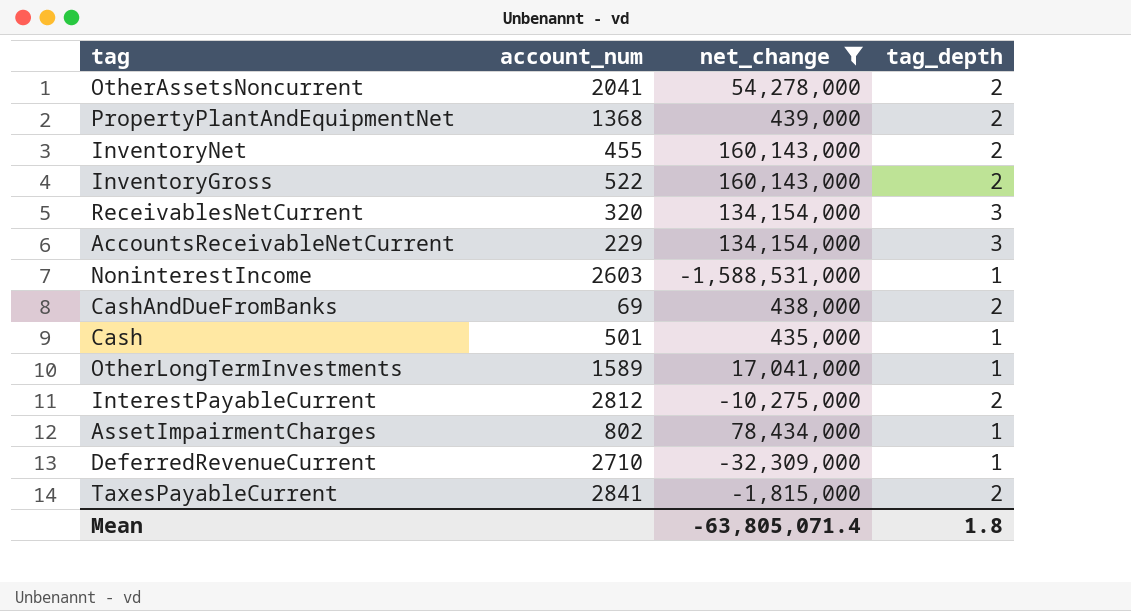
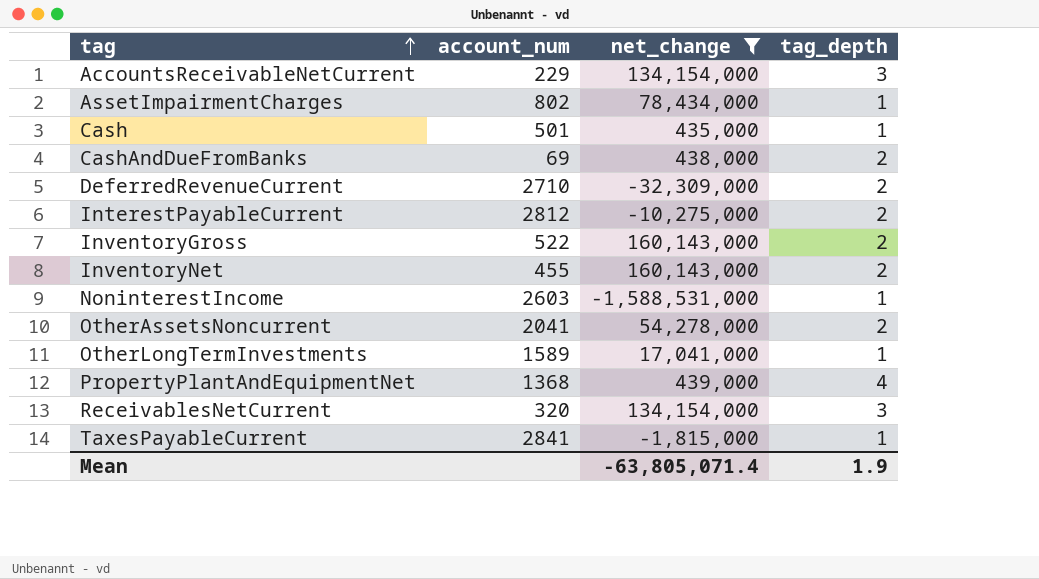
row order: none -> tag ascending
DeferredRevenueCurrent | tag_depth: 1 -> 2
PropertyPlantAndEquipmentNet | tag_depth: 2 -> 4
TaxesPayableCurrent | tag_depth: 2 -> 1
Mean | tag_depth: 1.8 -> 1.9

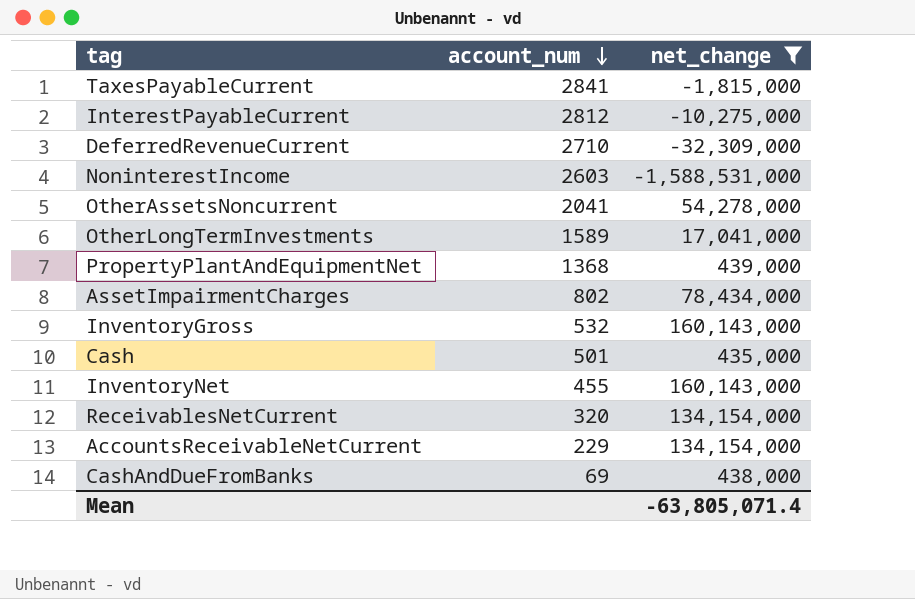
row order: tag ascending -> account_num descending
column tag_depth | position: 4 -> none
InventoryGross | account_num: 522 -> 532

